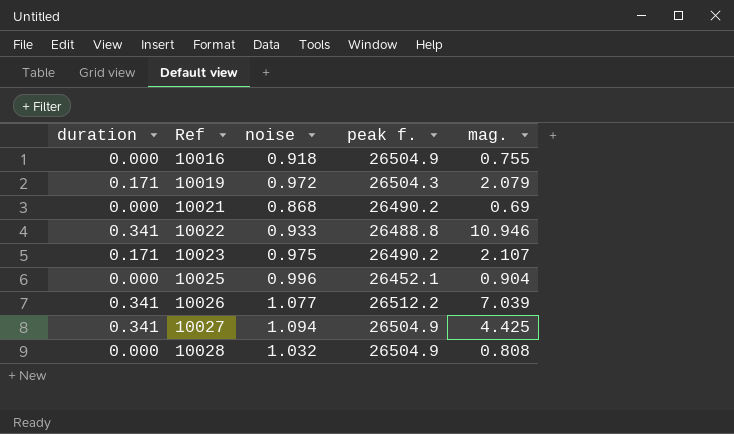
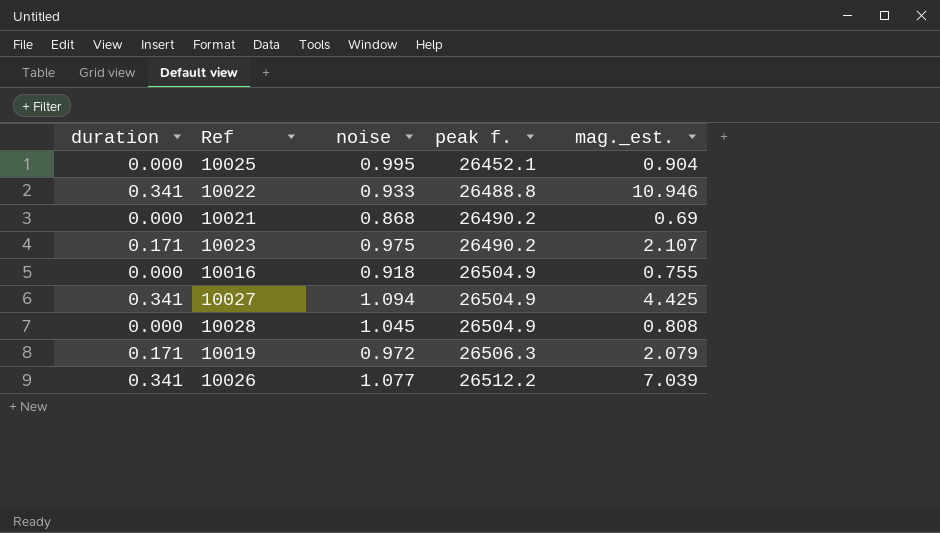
row order: Ref ascending -> peak f. ascending
column name: mag. -> mag._est.
10025 | noise: 0.996 -> 0.995
10028 | noise: 1.032 -> 1.045
10019 | peak f.: 26504.3 -> 26506.3

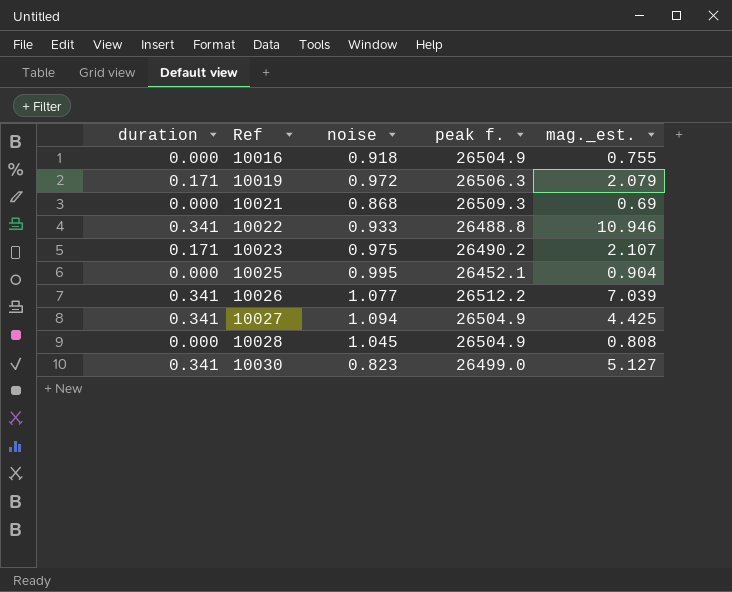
row order: peak f. ascending -> Ref ascending
10021 | peak f.: 26490.2 -> 26509.3
row 10030: none -> 0.341 | 0.823 | 26499.0 | 5.127

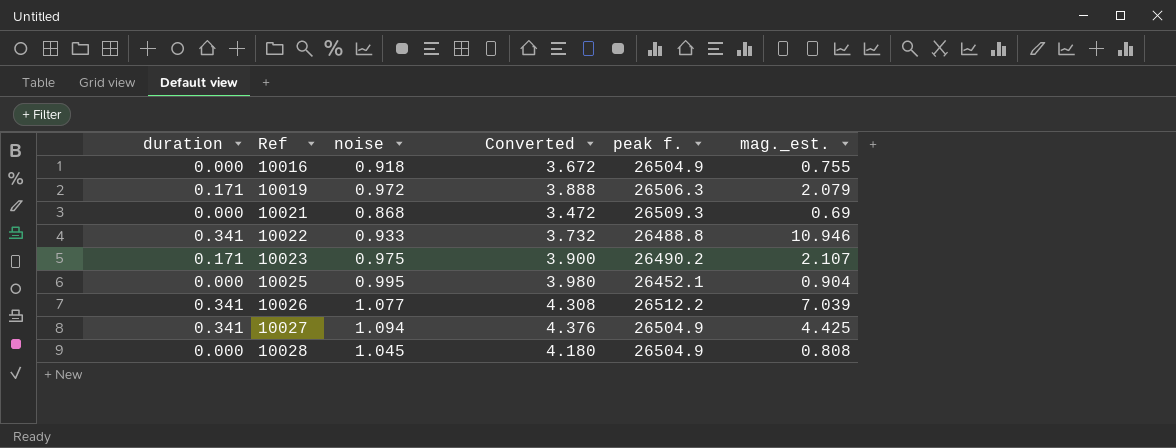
column Converted | formula: none -> [noise] * 4
row 10030: 0.341 | 0.823 | 26499.0 | 5.127 -> none

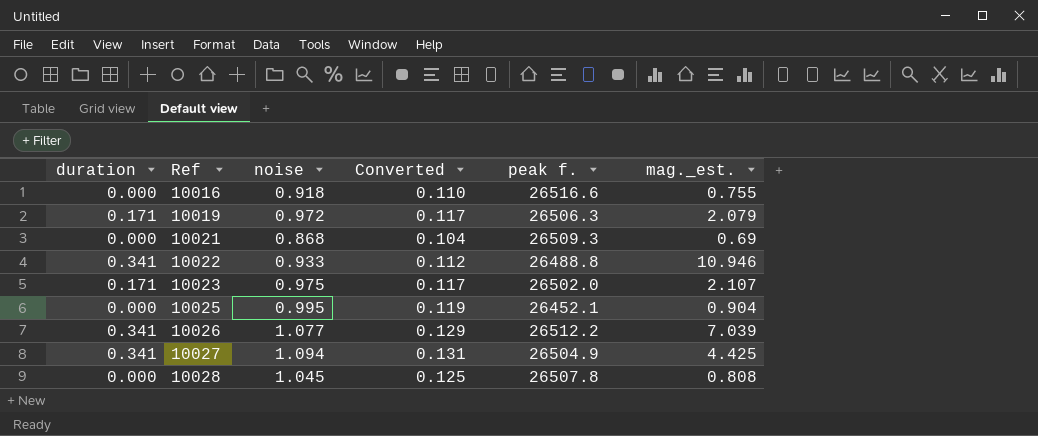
column Converted | formula: [noise] * 4 -> [noise] * 0.12
10016 | peak f.: 26504.9 -> 26516.6
10023 | peak f.: 26490.2 -> 26502.0
10028 | peak f.: 26504.9 -> 26507.8

